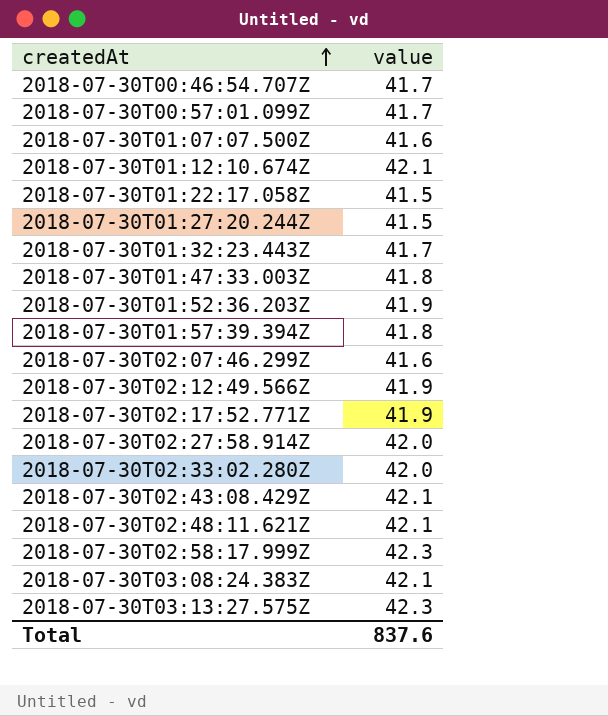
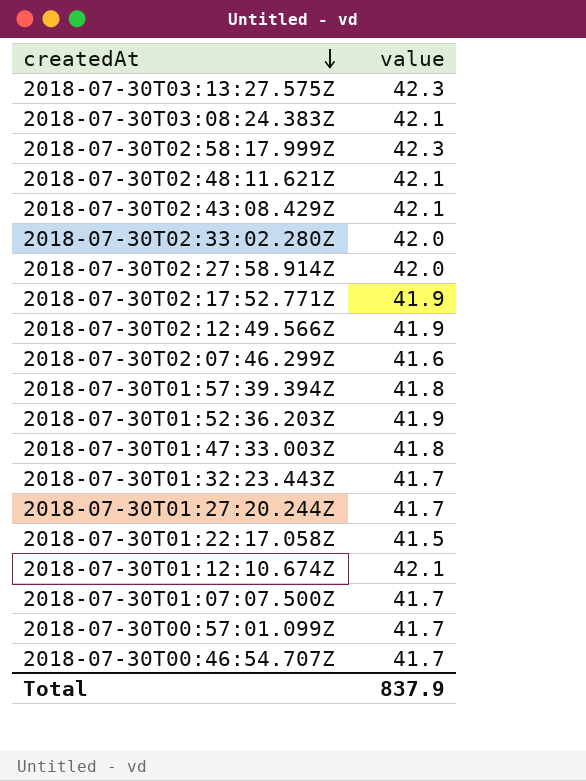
row order: createdAt ascending -> createdAt descending
2018-07-30T01:27:20.244Z | value: 41.5 -> 41.7
2018-07-30T01:07:07.500Z | value: 41.6 -> 41.7
Total | value: 837.6 -> 837.9

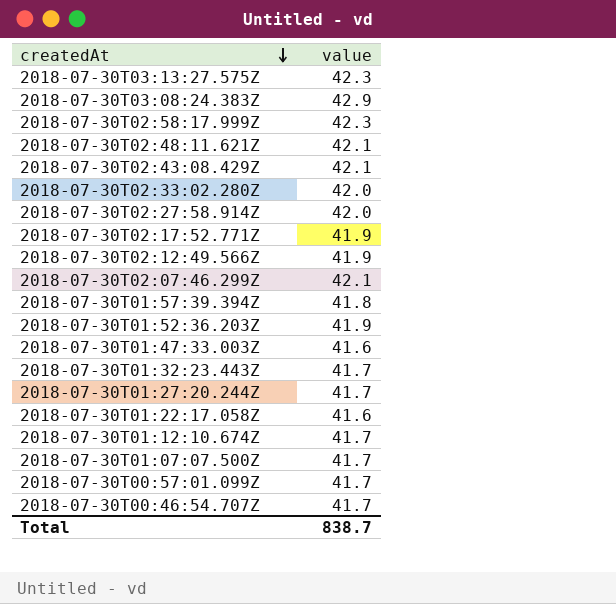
2018-07-30T03:08:24.383Z | value: 42.1 -> 42.9
2018-07-30T02:07:46.299Z | value: 41.6 -> 42.1
2018-07-30T01:47:33.003Z | value: 41.8 -> 41.6
2018-07-30T01:22:17.058Z | value: 41.5 -> 41.6
2018-07-30T01:12:10.674Z | value: 42.1 -> 41.7
Total | value: 837.9 -> 838.7

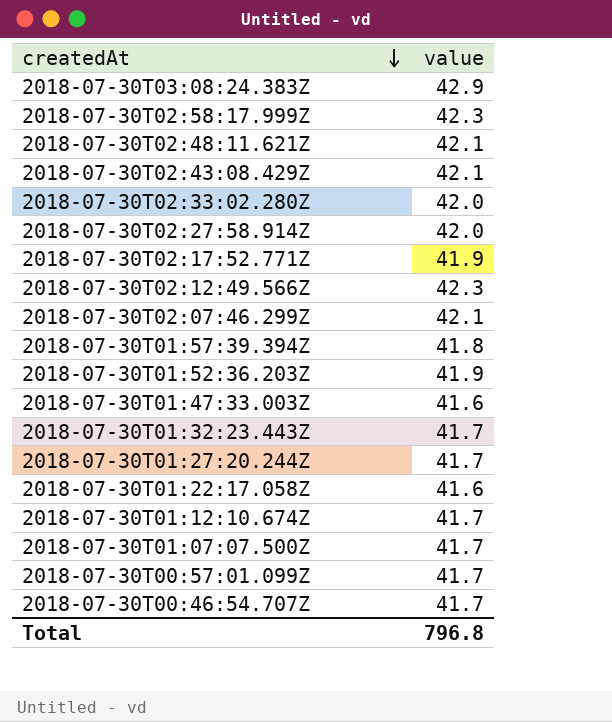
row 2018-07-30T03:13:27.575Z: 42.3 -> none
2018-07-30T02:12:49.566Z | value: 41.9 -> 42.3
Total | value: 838.7 -> 796.8

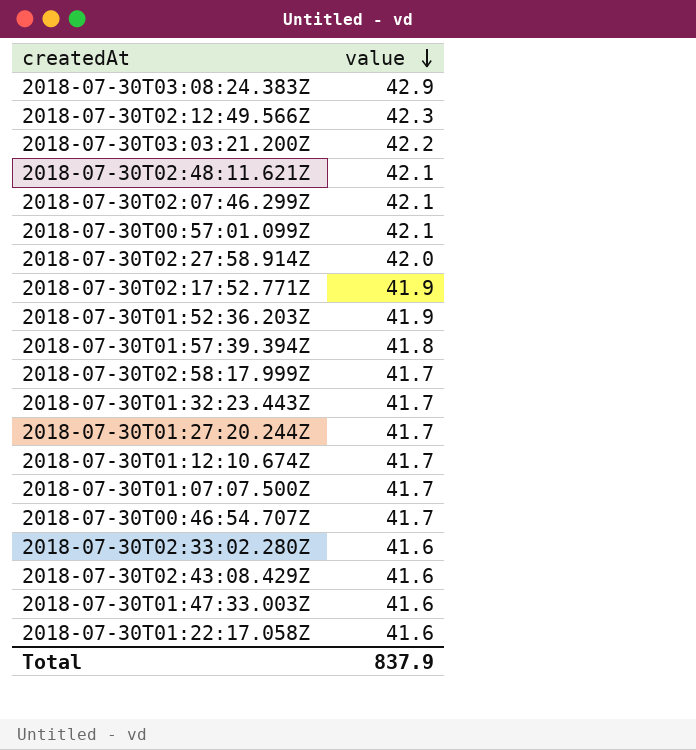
row order: createdAt descending -> value descending
row 2018-07-30T03:03:21.200Z: none -> 42.2
2018-07-30T00:57:01.099Z | value: 41.7 -> 42.1
2018-07-30T02:58:17.999Z | value: 42.3 -> 41.7
2018-07-30T02:33:02.280Z | value: 42.0 -> 41.6
2018-07-30T02:43:08.429Z | value: 42.1 -> 41.6
Total | value: 796.8 -> 837.9

